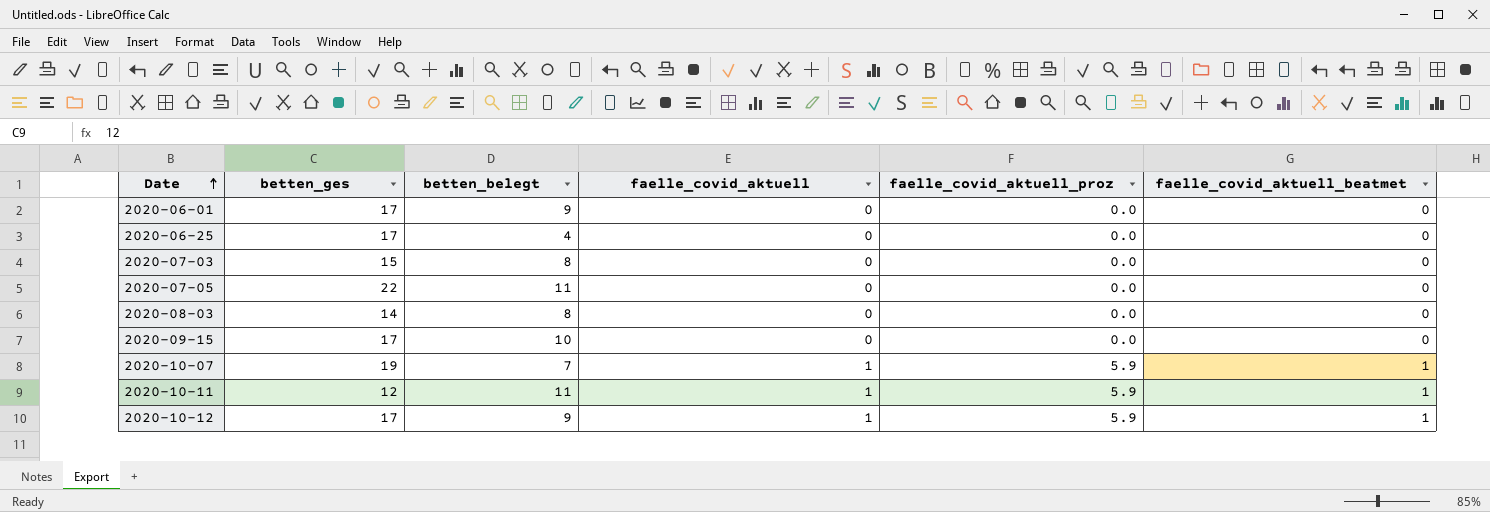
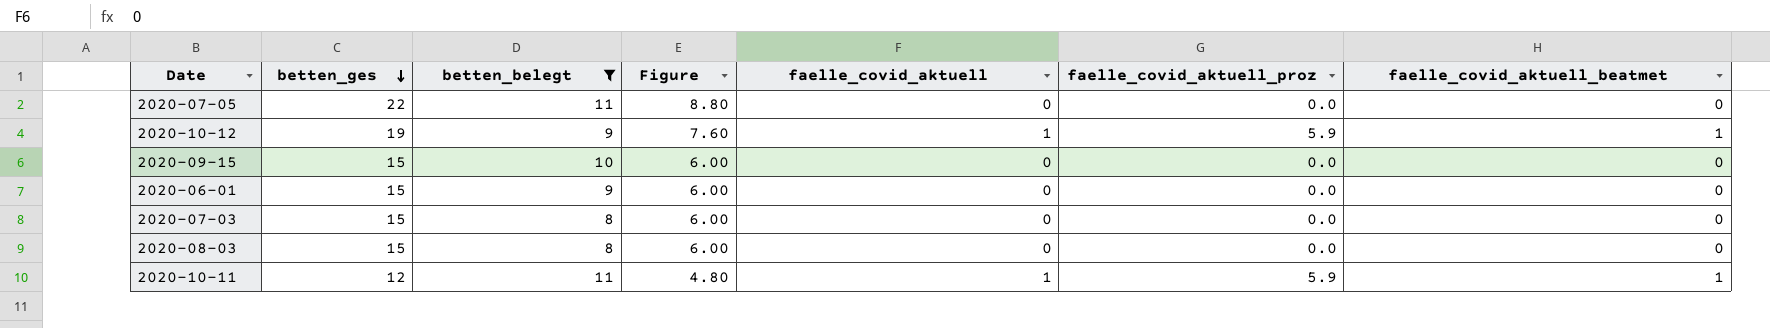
filter: none -> betten_belegt >= 8
row order: Date ascending -> betten_ges descending
column Figure | formula: none -> [betten_ges] * 0.4
2020-10-12 | betten_ges: 17 -> 19
2020-09-15 | betten_ges: 17 -> 15
2020-06-01 | betten_ges: 17 -> 15
2020-08-03 | betten_ges: 14 -> 15

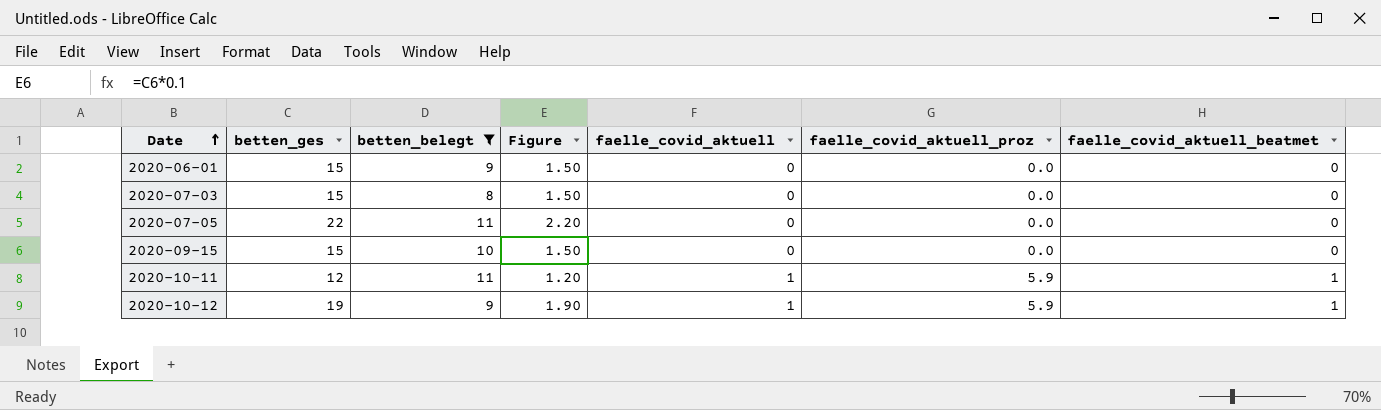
row order: betten_ges descending -> Date ascending
column Figure | formula: [betten_ges] * 0.4 -> [betten_ges] * 0.1
row 2020-08-03: 15 | 8 | 6.00 | 0 | 0.0 | 0 -> none

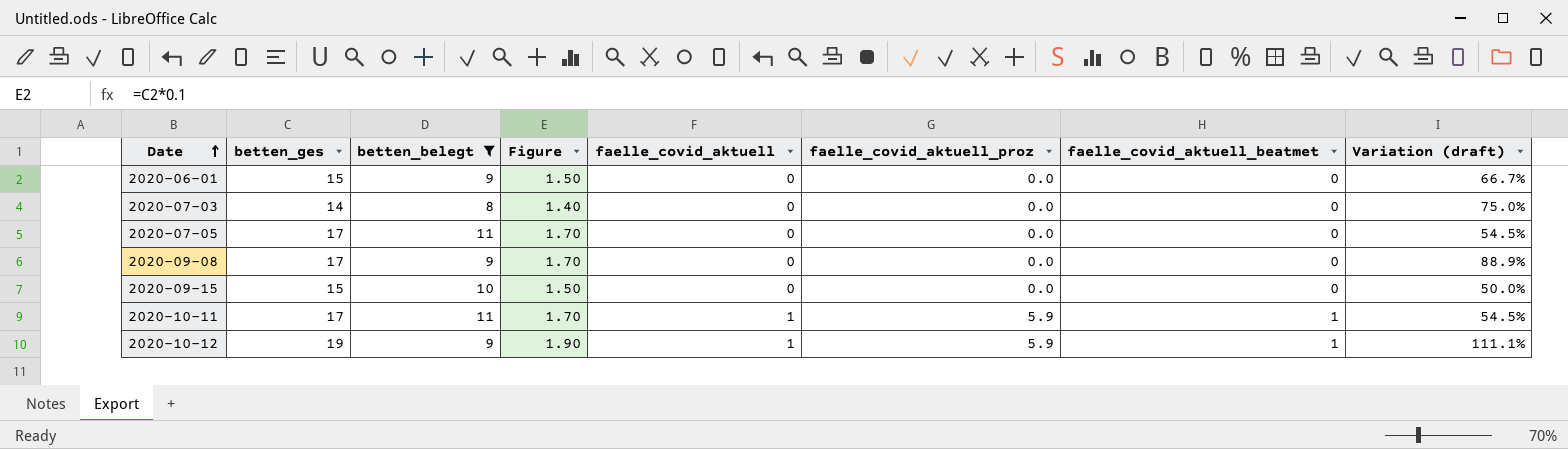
column Variation (draft) | formula: none -> ([betten_ges] - [betten_belegt]) / [betten_belegt]
2020-07-03 | betten_ges: 15 -> 14
2020-07-03 | Figure: 1.50 -> 1.40
2020-07-05 | betten_ges: 22 -> 17
2020-07-05 | Figure: 2.20 -> 1.70
row 2020-09-08: none -> 17 | 9 | 1.70 | 0 | 0.0 | 0 | 88.9%
2020-10-11 | betten_ges: 12 -> 17
2020-10-11 | Figure: 1.20 -> 1.70

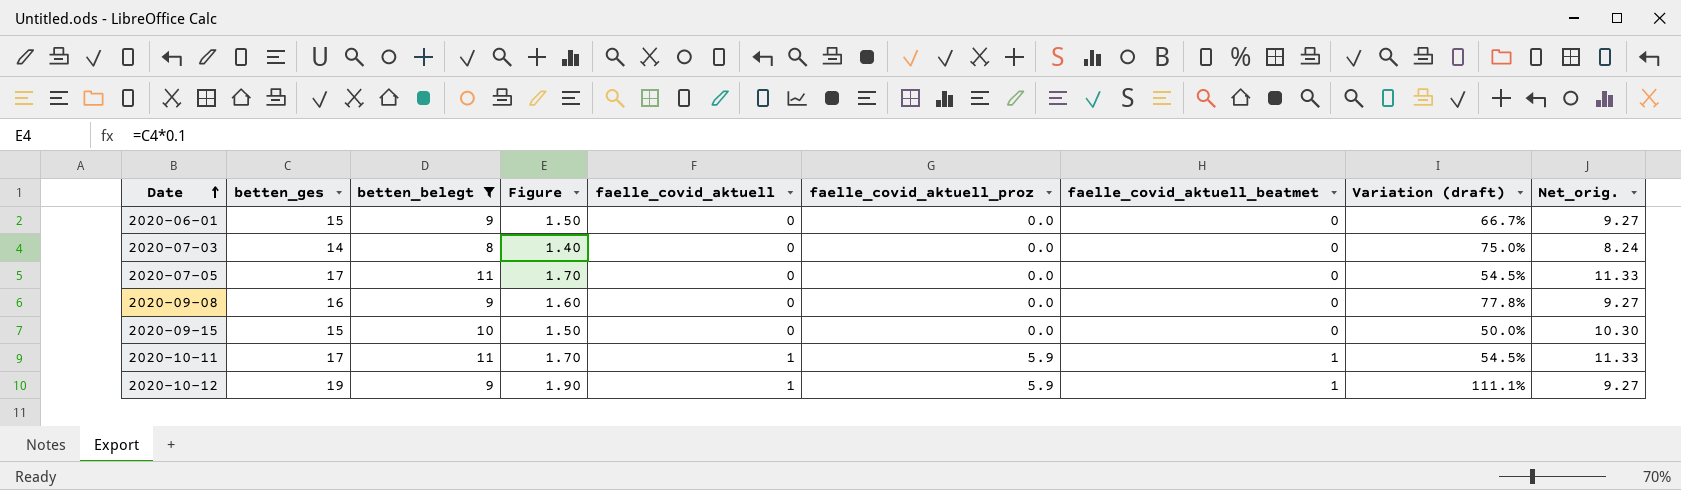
column Net_orig. | formula: none -> [betten_belegt] * 1.03
2020-09-08 | betten_ges: 17 -> 16
2020-09-08 | Figure: 1.70 -> 1.60
2020-09-08 | Variation (draft): 88.9% -> 77.8%

